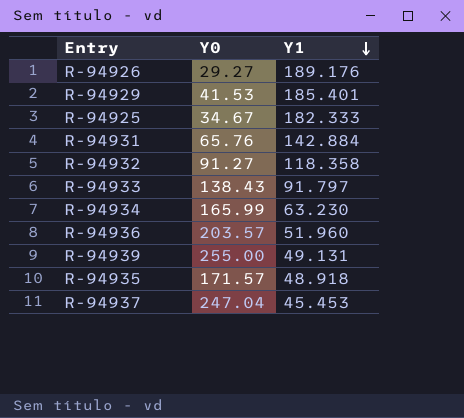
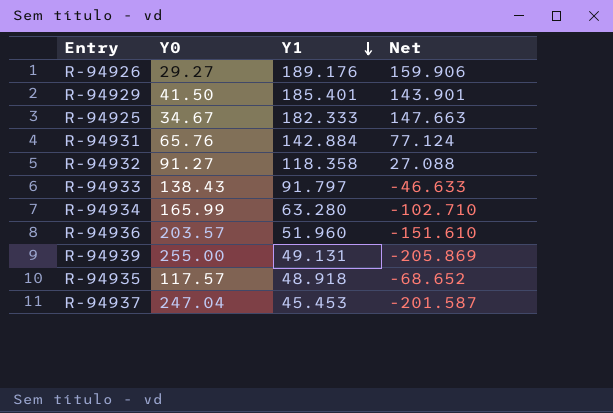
column Net | formula: none -> [Y1] - [Y0]
R-94929 | Y0: 41.53 -> 41.50
R-94934 | Y1: 63.230 -> 63.280
R-94935 | Y0: 171.57 -> 117.57

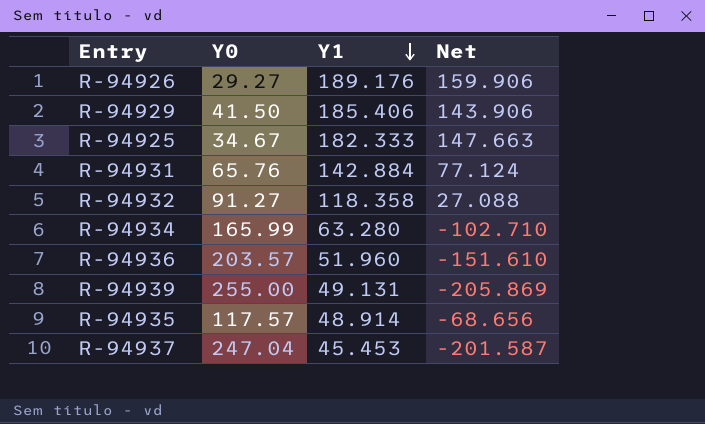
row R-94933: 138.43 | 91.797 | -46.633 -> none
R-94929 | Y1: 185.401 -> 185.406
R-94929 | Net: 143.901 -> 143.906
R-94935 | Y1: 48.918 -> 48.914
R-94935 | Net: -68.652 -> -68.656

